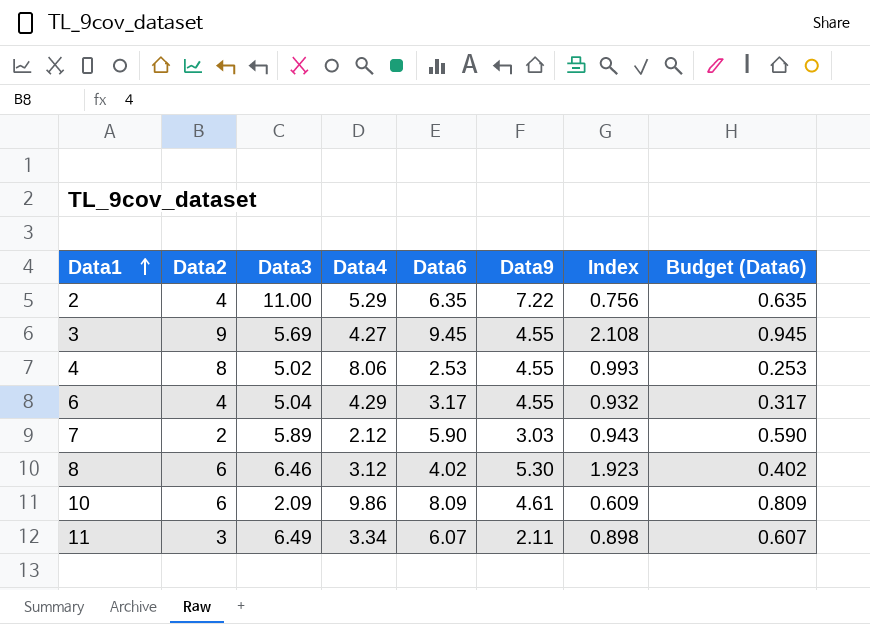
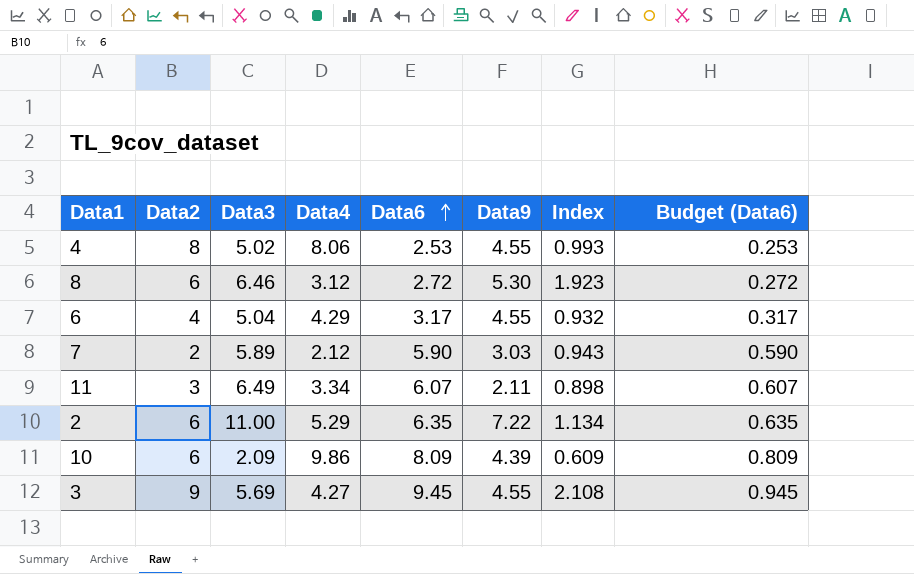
row order: Data1 ascending -> Data6 ascending
8 | Data6: 4.02 -> 2.72
8 | Budget (Data6): 0.402 -> 0.272
2 | Data2: 4 -> 6
2 | Index: 0.756 -> 1.134
10 | Data9: 4.61 -> 4.39

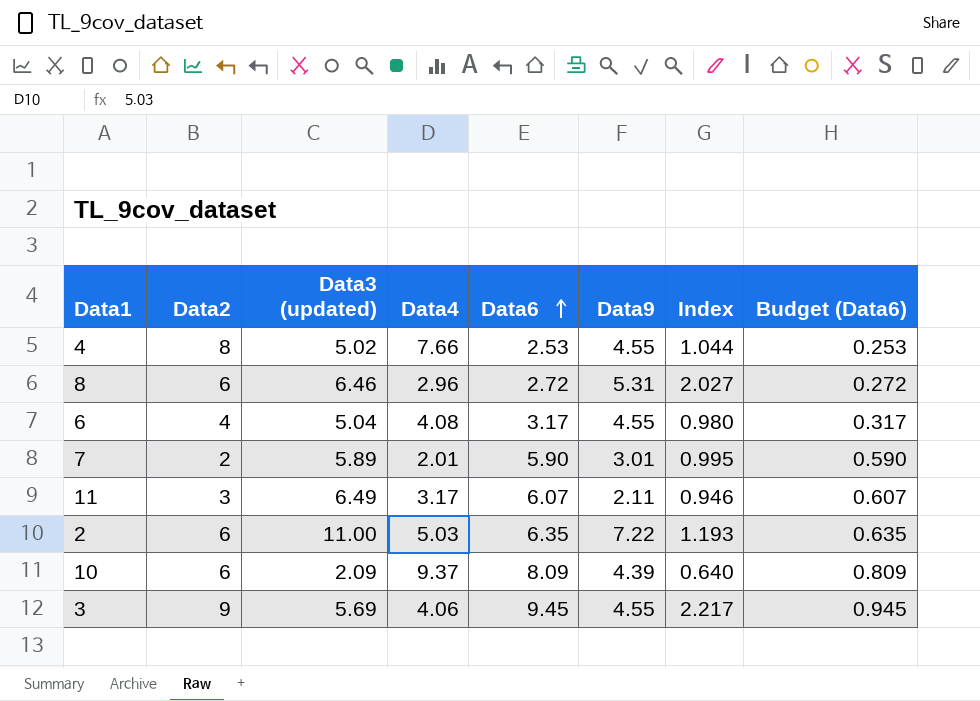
column name: Data3 -> Data3 (updated)
4 | Data4: 8.06 -> 7.66
4 | Index: 0.993 -> 1.044
8 | Data4: 3.12 -> 2.96
8 | Data9: 5.30 -> 5.31
8 | Index: 1.923 -> 2.027
6 | Data4: 4.29 -> 4.08
6 | Index: 0.932 -> 0.980
7 | Data4: 2.12 -> 2.01
7 | Data9: 3.03 -> 3.01
7 | Index: 0.943 -> 0.995
11 | Data4: 3.34 -> 3.17
11 | Index: 0.898 -> 0.946
2 | Data4: 5.29 -> 5.03
2 | Index: 1.134 -> 1.193
10 | Data4: 9.86 -> 9.37
10 | Index: 0.609 -> 0.640
3 | Data4: 4.27 -> 4.06
3 | Index: 2.108 -> 2.217

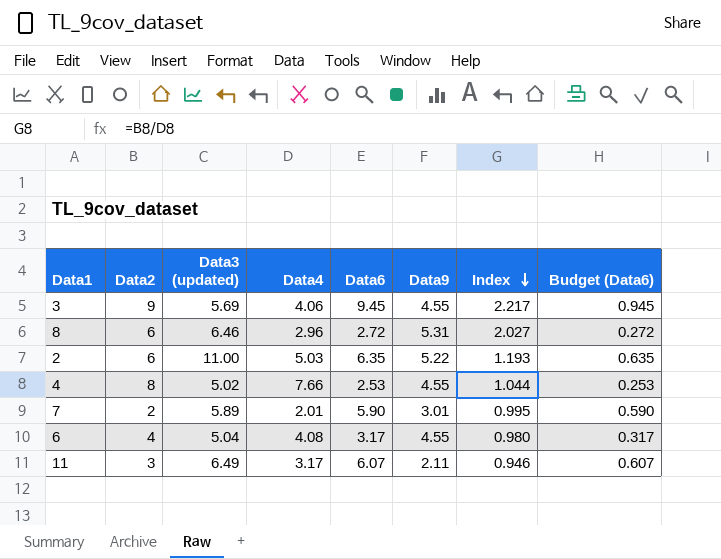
row order: Data6 ascending -> Index descending
row 10: 6 | 2.09 | 9.37 | 8.09 | 4.39 | 0.640 | 0.809 -> none
2 | Data9: 7.22 -> 5.22

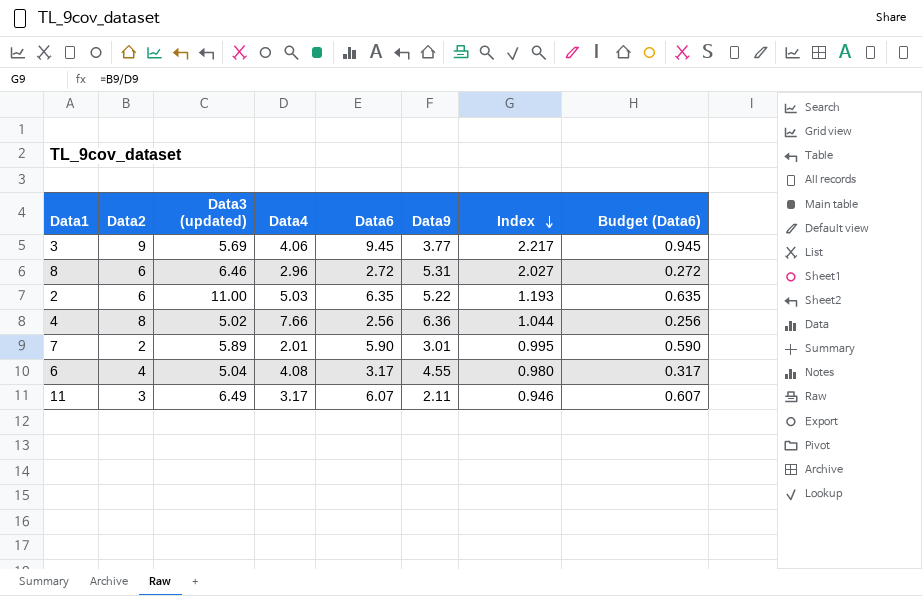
3 | Data9: 4.55 -> 3.77
4 | Data6: 2.53 -> 2.56
4 | Data9: 4.55 -> 6.36
4 | Budget (Data6): 0.253 -> 0.256

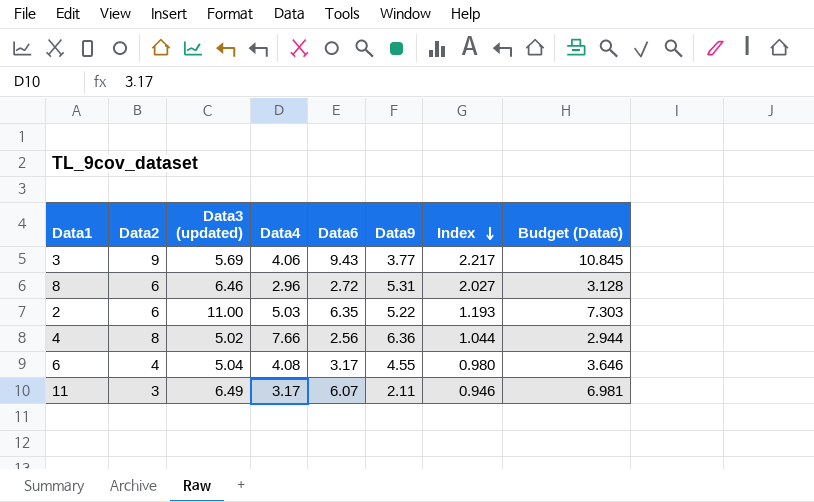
column Budget (Data6) | formula: [Data6] * 0.1 -> [Data6] * 1.15
row 7: 2 | 5.89 | 2.01 | 5.90 | 3.01 | 0.995 | 0.590 -> none
3 | Data6: 9.45 -> 9.43

